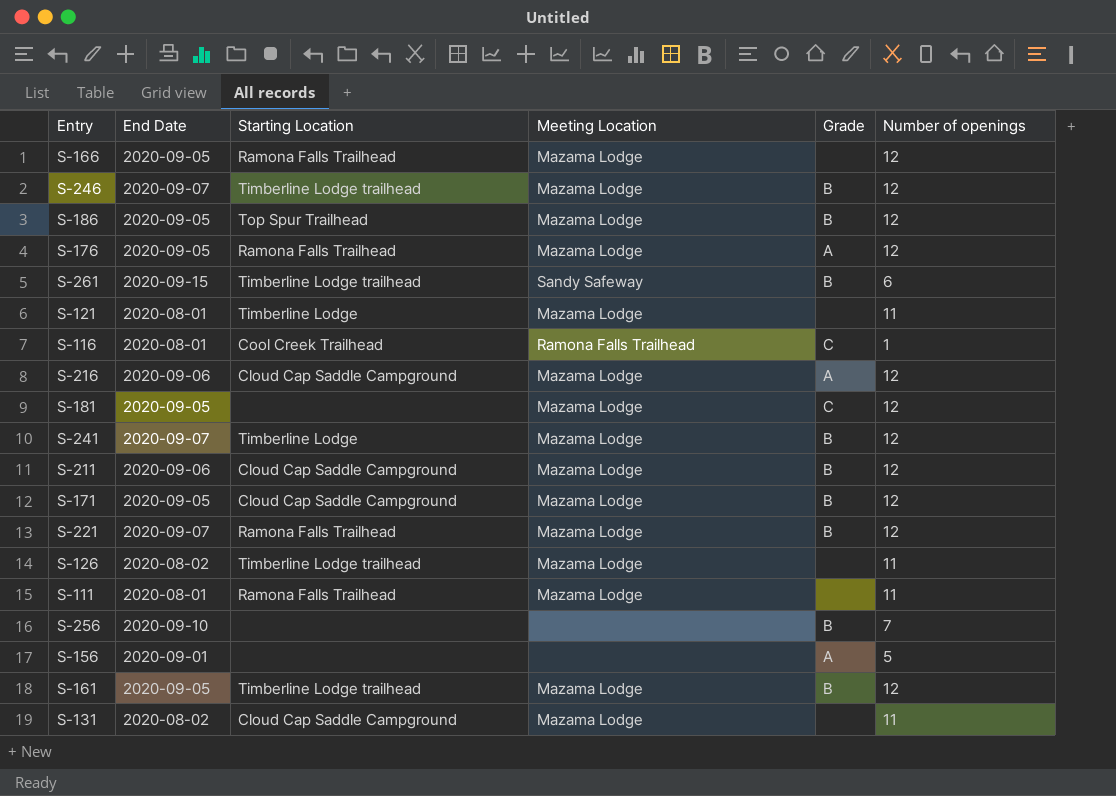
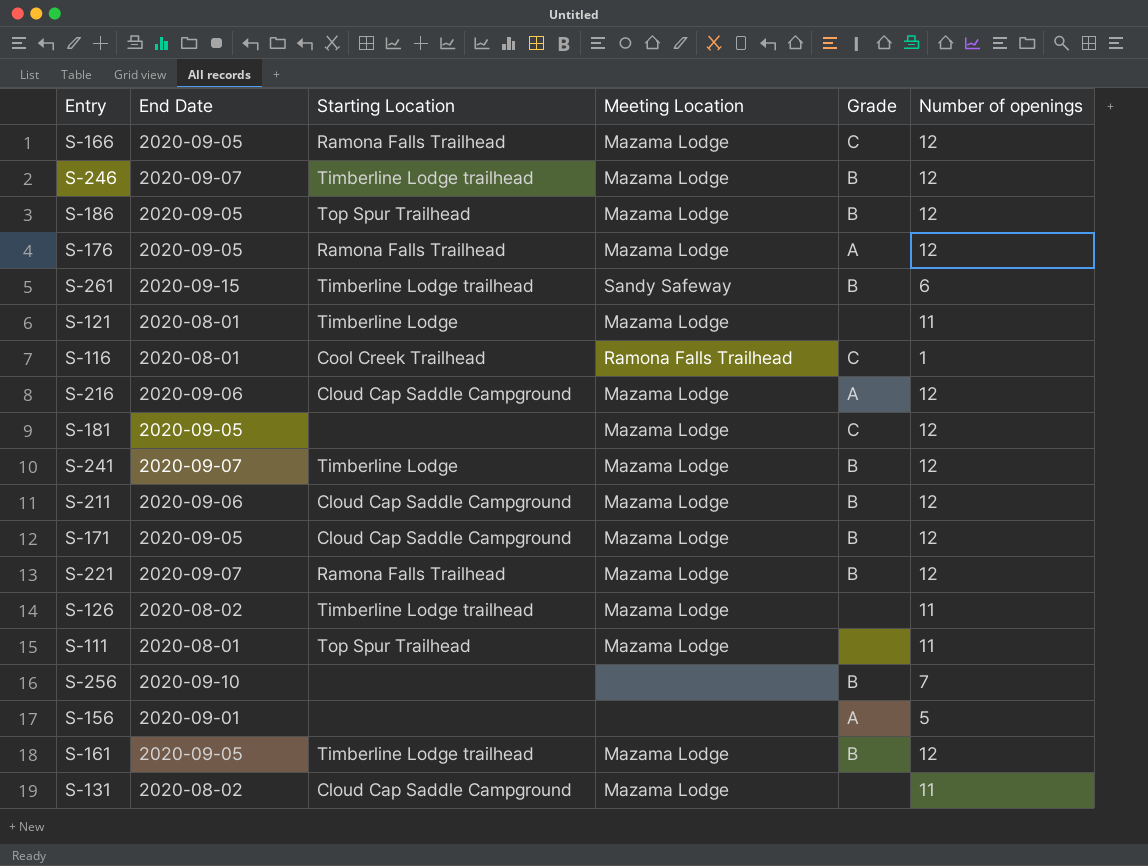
S-166 | Grade: none -> C
S-111 | Starting Location: Ramona Falls Trailhead -> Top Spur Trailhead

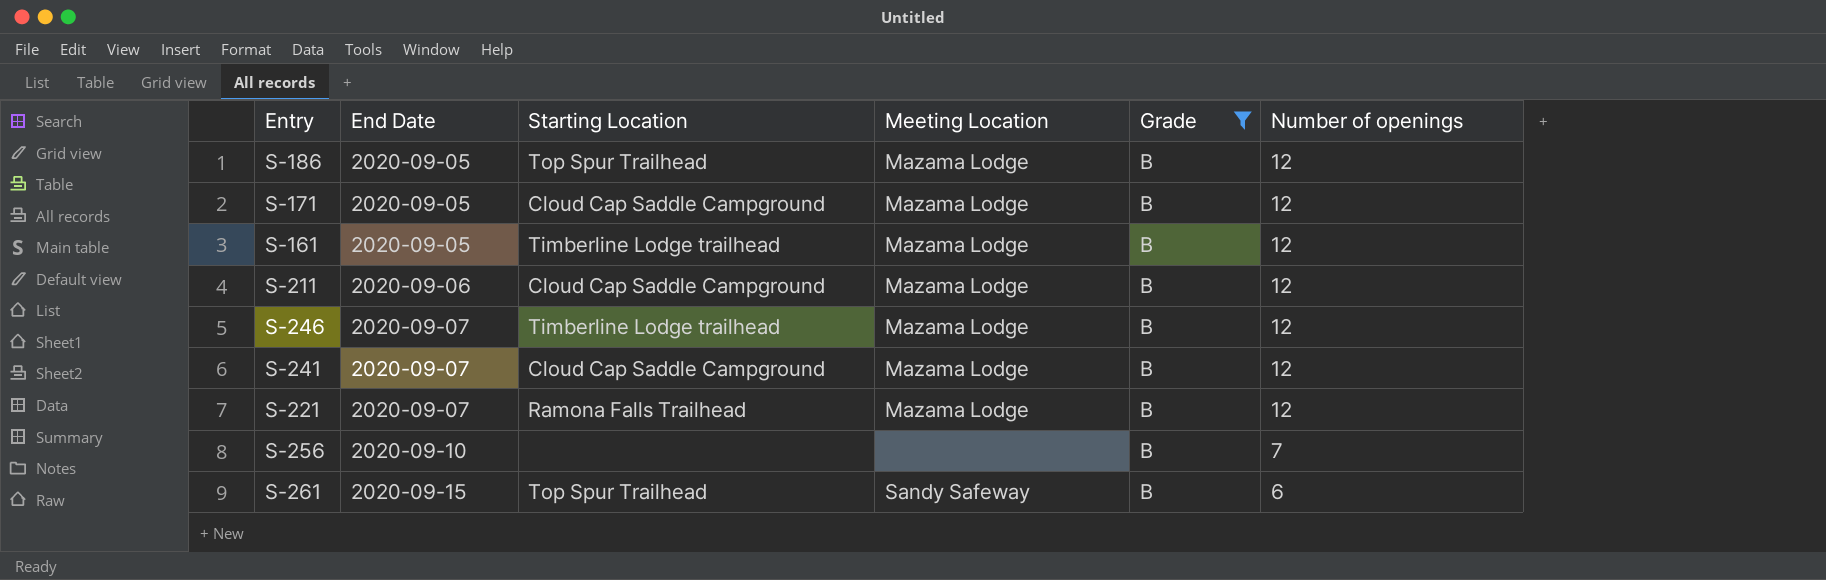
filter: none -> Grade = B
row order: none -> End Date ascending
S-241 | Starting Location: Timberline Lodge -> Cloud Cap Saddle Campground
S-261 | Starting Location: Timberline Lodge trailhead -> Top Spur Trailhead

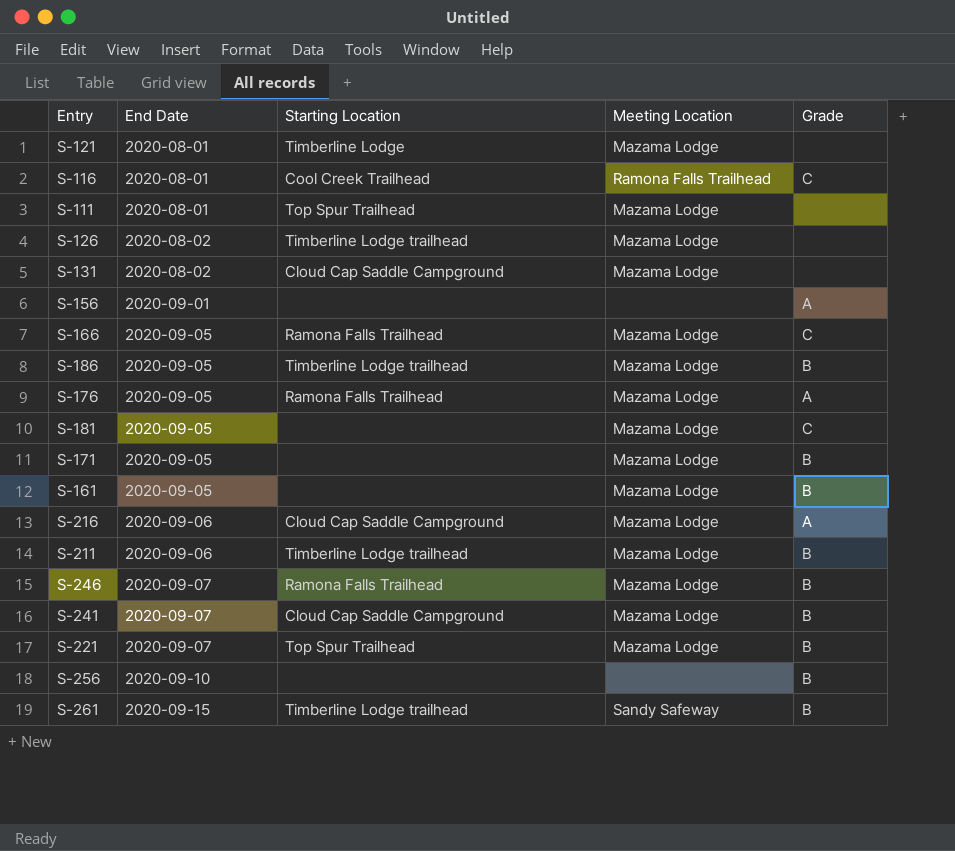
filter: Grade = B -> none
column Number of openings | position: 6 -> none
S-186 | Starting Location: Top Spur Trailhead -> Timberline Lodge trailhead
S-171 | Starting Location: Cloud Cap Saddle Campground -> none
S-161 | Starting Location: Timberline Lodge trailhead -> none
S-211 | Starting Location: Cloud Cap Saddle Campground -> Timberline Lodge trailhead
S-246 | Starting Location: Timberline Lodge trailhead -> Ramona Falls Trailhead
S-221 | Starting Location: Ramona Falls Trailhead -> Top Spur Trailhead
S-261 | Starting Location: Top Spur Trailhead -> Timberline Lodge trailhead

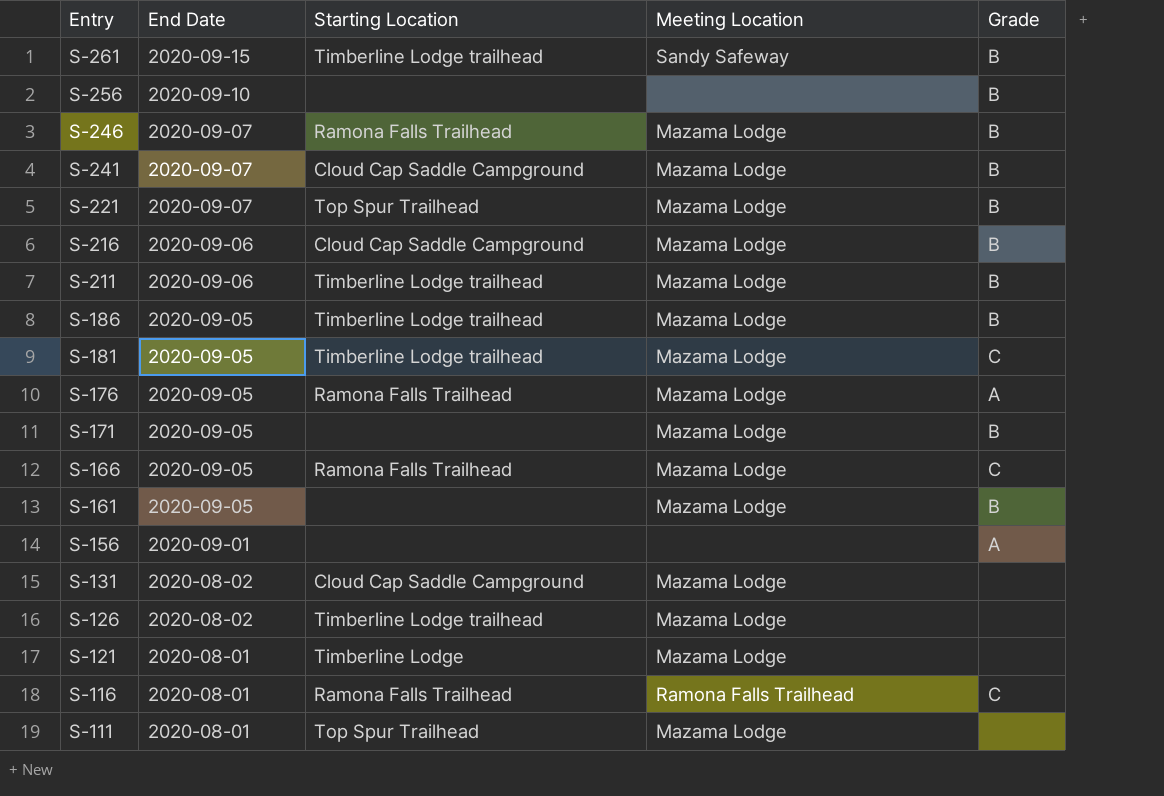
row order: End Date ascending -> Entry descending
S-216 | Grade: A -> B
S-181 | Starting Location: none -> Timberline Lodge trailhead
S-116 | Starting Location: Cool Creek Trailhead -> Ramona Falls Trailhead

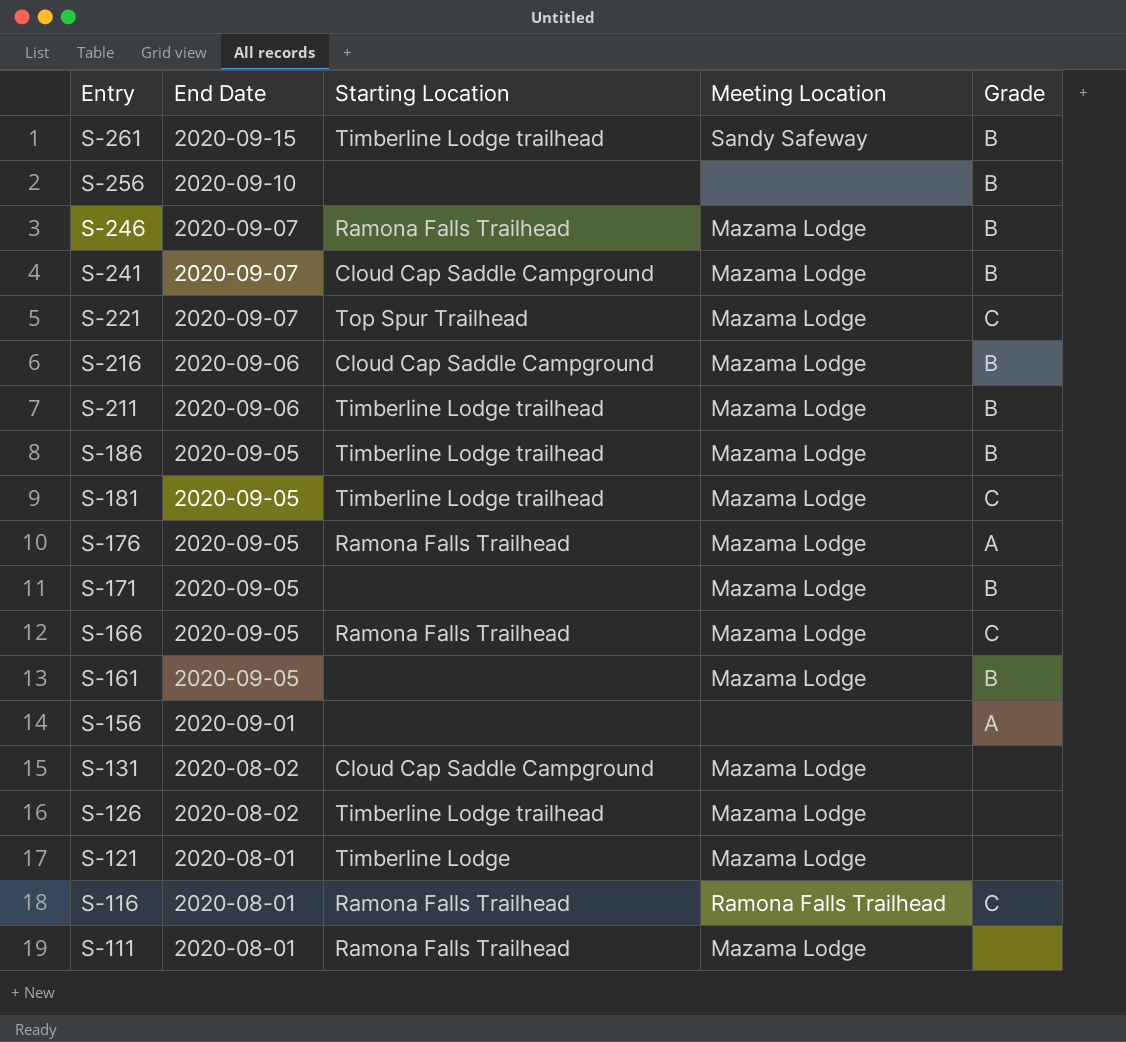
S-221 | Grade: B -> C
S-111 | Starting Location: Top Spur Trailhead -> Ramona Falls Trailhead

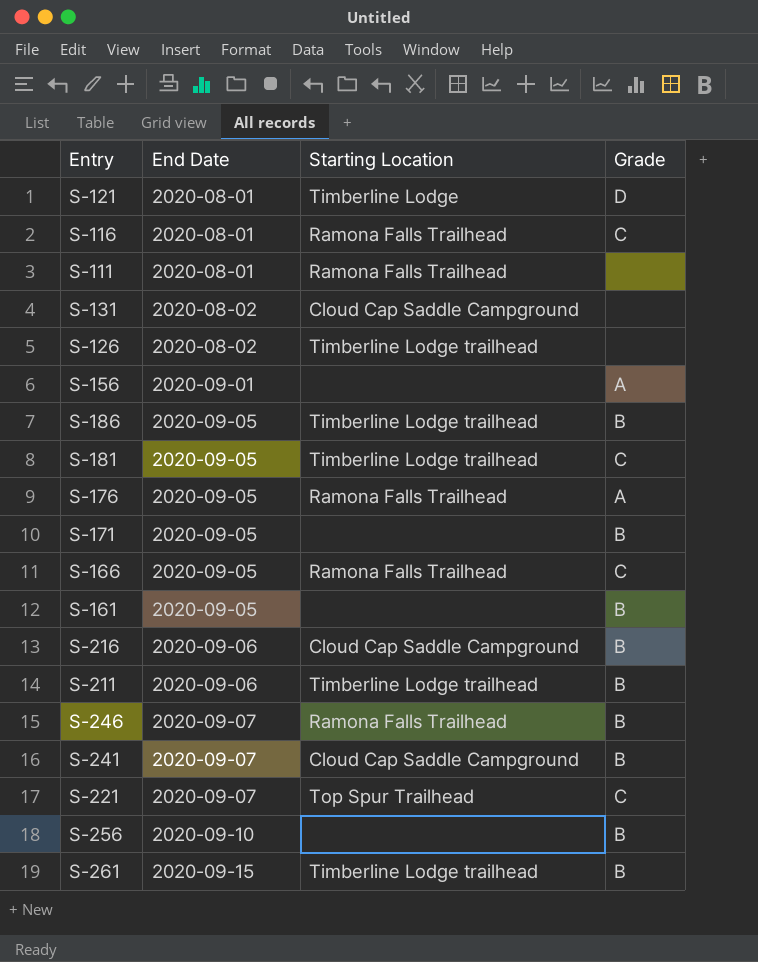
row order: Entry descending -> End Date ascending
column Meeting Location | position: 4 -> none
S-121 | Grade: none -> D

